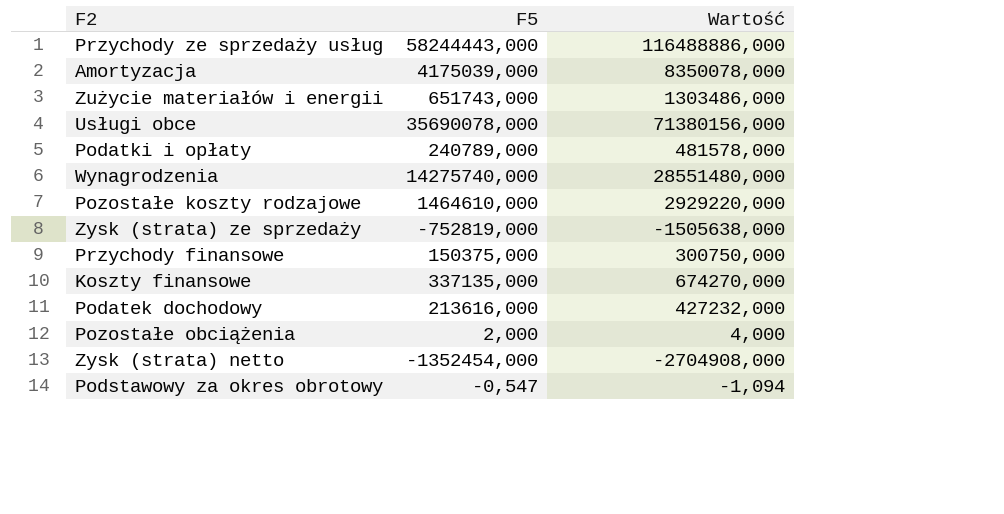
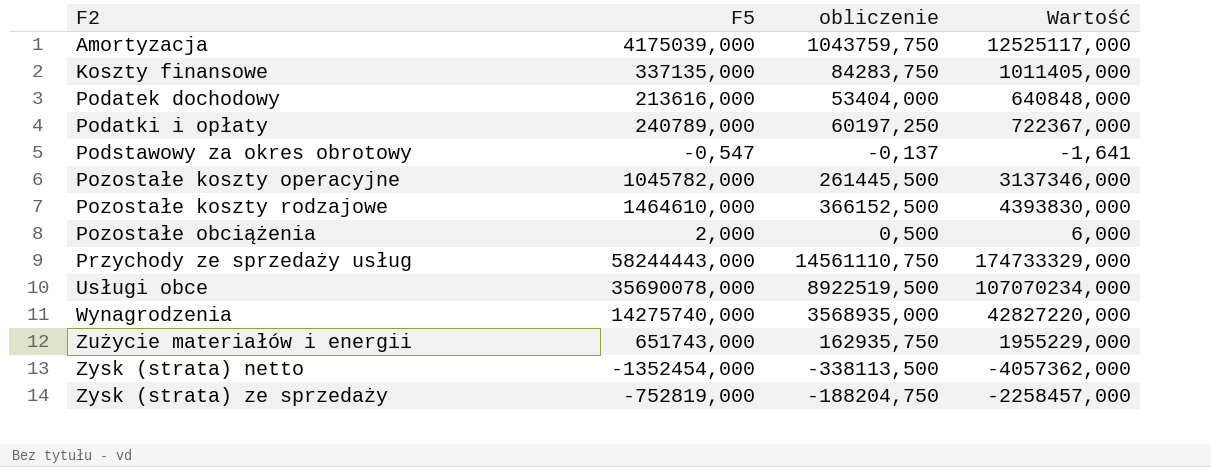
row order: none -> F2 ascending
column obliczenie | formula: none -> [F5] * 0,25
column Wartość | formula: [F5] * 2 -> [F5] * 3
row Przychody finansowe: 150375,000 | 300750,000 -> none
row Pozostałe koszty operacyjne: none -> 1045782,000 | 261445,500 | 3137346,000

